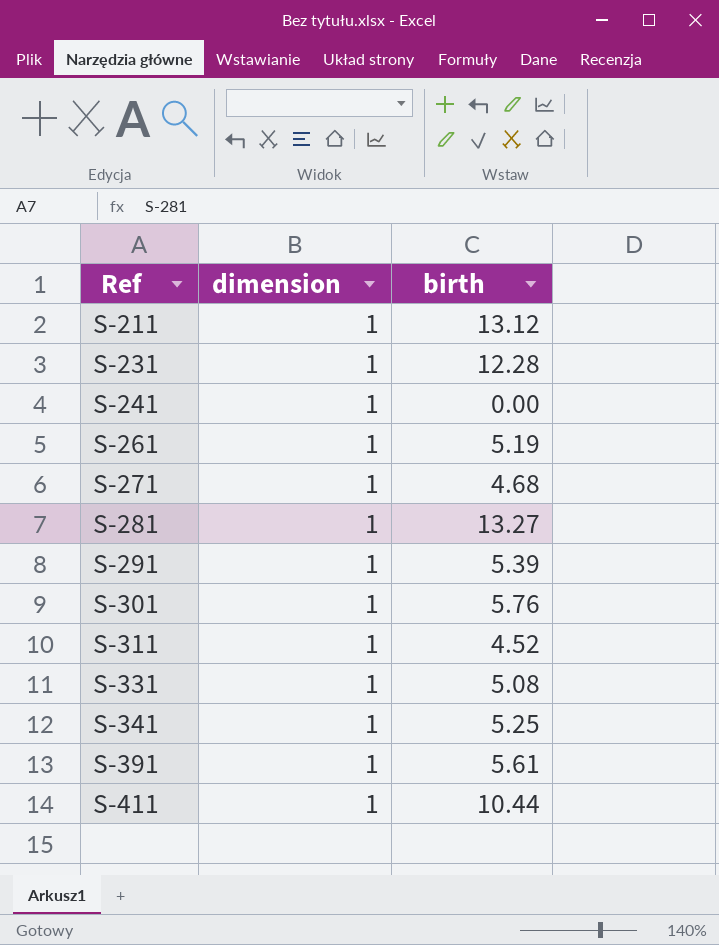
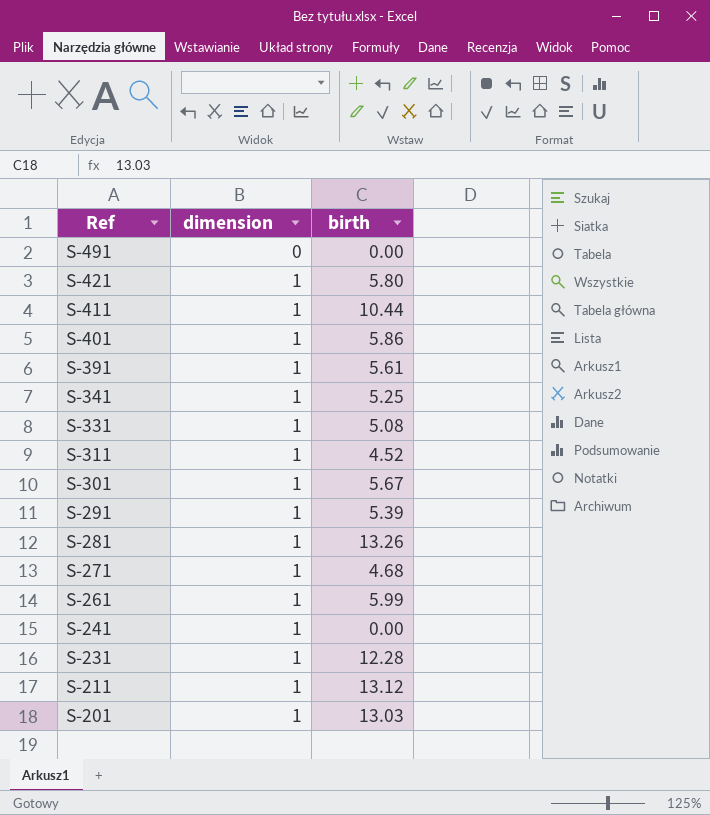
row order: Ref ascending -> Ref descending
row S-491: none -> 0 | 0.00
row S-421: none -> 1 | 5.80
row S-401: none -> 1 | 5.86
S-301 | birth: 5.76 -> 5.67
S-281 | birth: 13.27 -> 13.26
S-261 | birth: 5.19 -> 5.99
row S-201: none -> 1 | 13.03

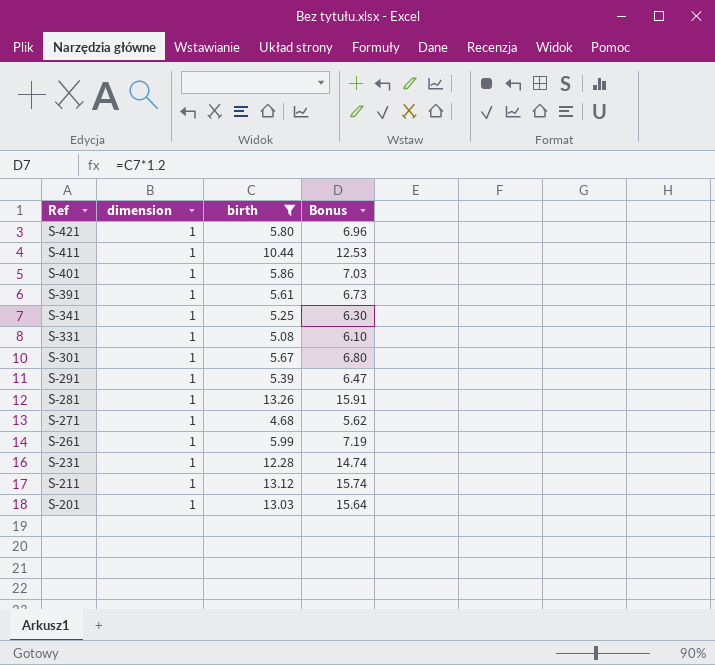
filter: none -> birth >= 4.68
column Bonus | formula: none -> [birth] * 1.2

